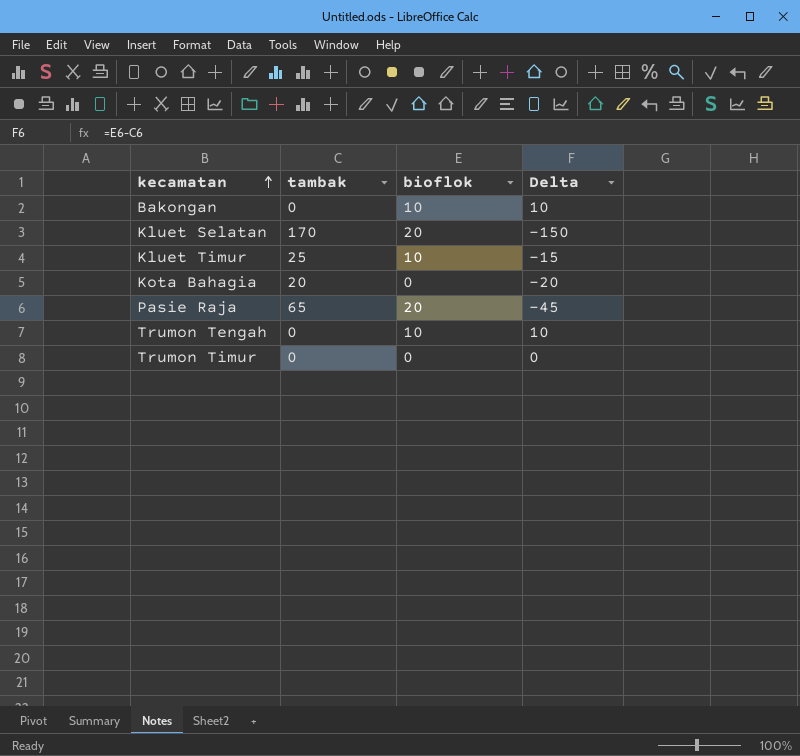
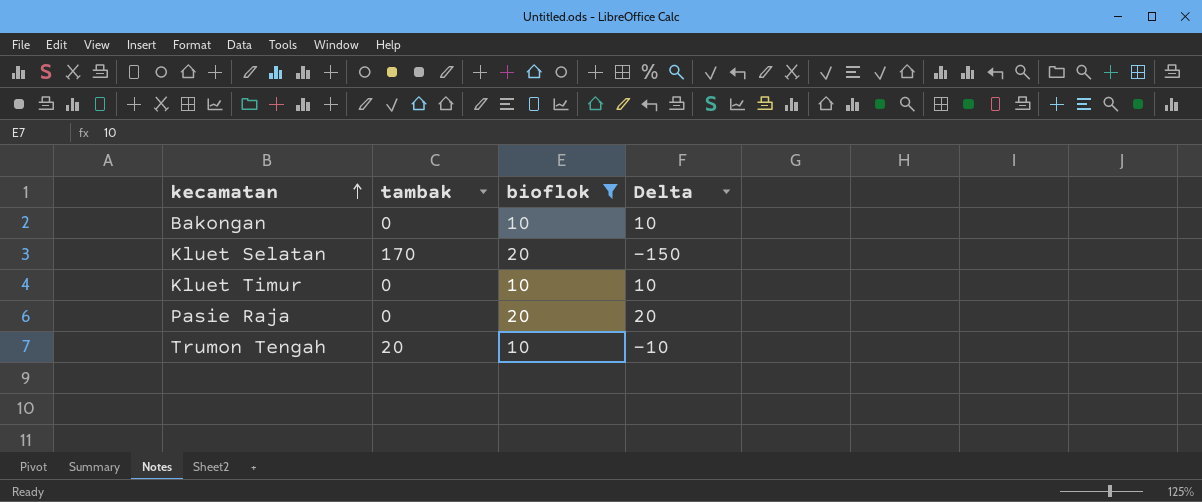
filter: none -> bioflok != 0
Kluet Timur | tambak: 25 -> 0
Kluet Timur | Delta: -15 -> 10
Pasie Raja | tambak: 65 -> 0
Pasie Raja | Delta: -45 -> 20
Trumon Tengah | tambak: 0 -> 20
Trumon Tengah | Delta: 10 -> -10

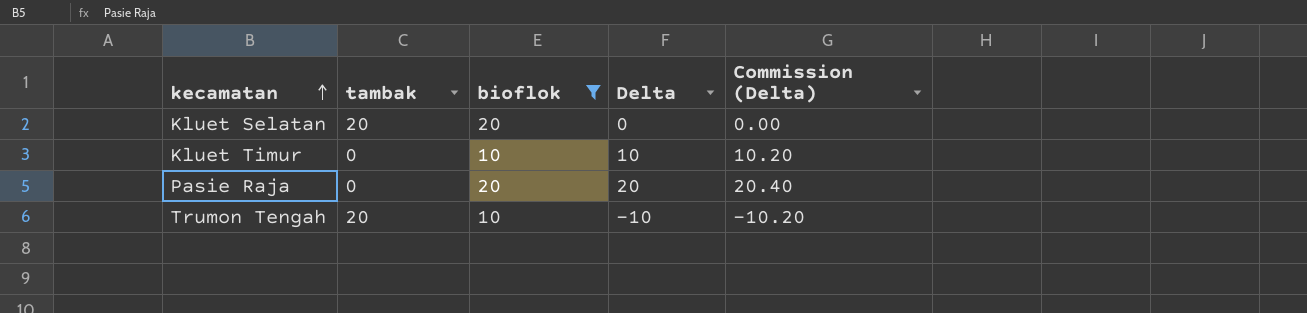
column Commission (Delta) | formula: none -> [Delta] * 1.02
row Bakongan: 0 | 10 | 10 -> none
Kluet Selatan | tambak: 170 -> 20
Kluet Selatan | Delta: -150 -> 0

